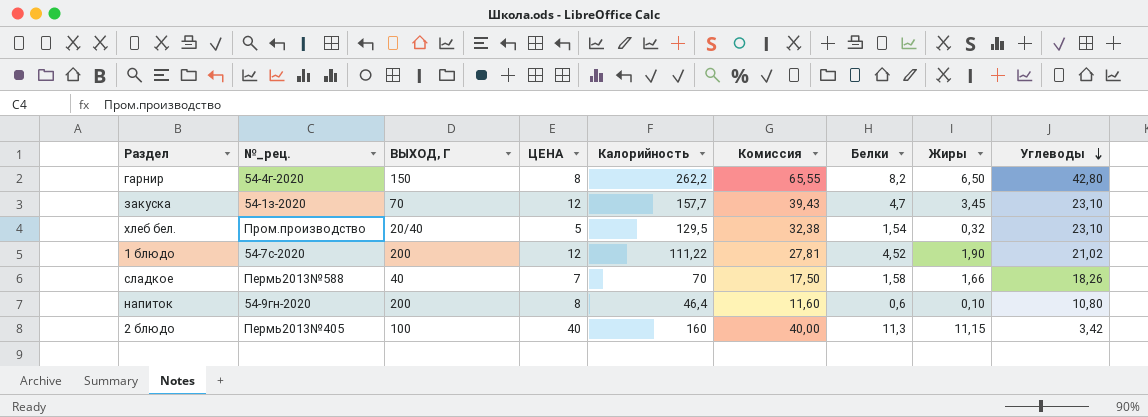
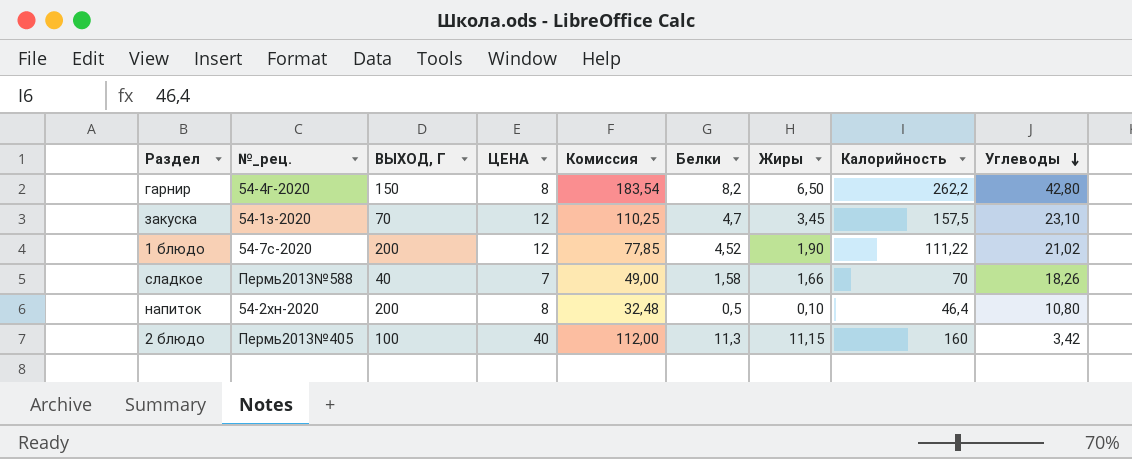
column Комиссия | formula: [Калорийность] * 0,25 -> [Калорийность] * 0,7
column Калорийность | position: 5 -> 8
row хлеб бел.: Пром.производство | 20/40 | 5 | 129,5 | 32,38 | 1,54 | 0,32 | 23,10 -> none
закуска | Калорийность: 157,7 -> 157,5
напиток | №_рец.: 54-9гн-2020 -> 54-2хн-2020
напиток | Белки: 0,6 -> 0,5

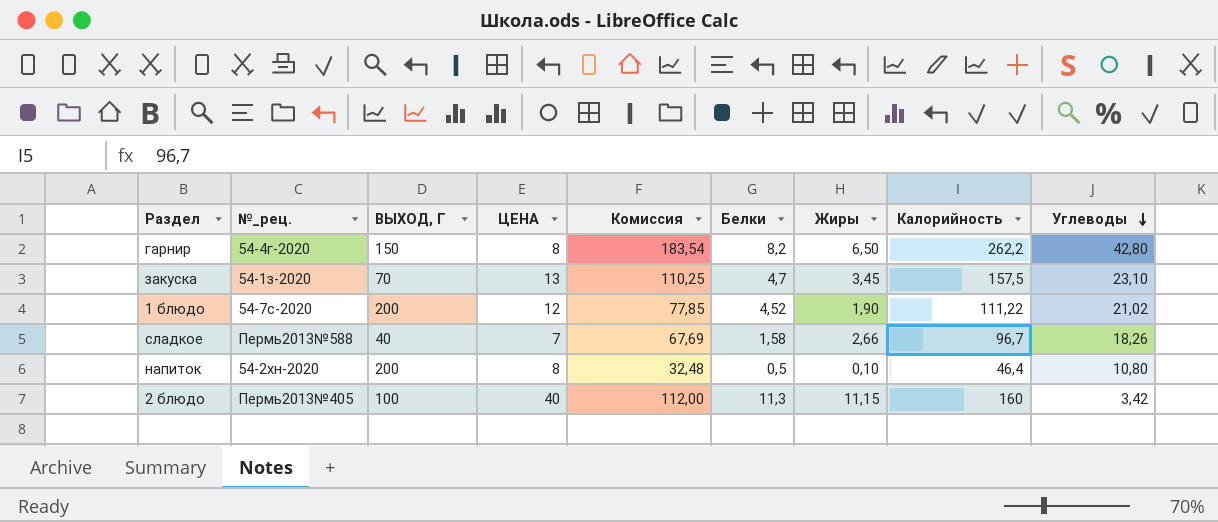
закуска | ЦЕНА: 12 -> 13
сладкое | Комиссия: 49,00 -> 67,69
сладкое | Жиры: 1,66 -> 2,66
сладкое | Калорийность: 70 -> 96,7

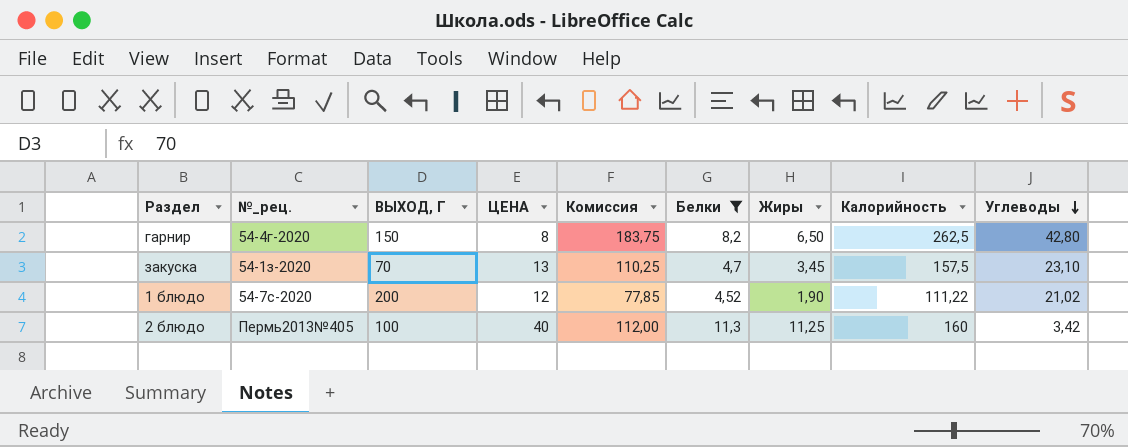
filter: none -> Белки >= 4,52
гарнир | Комиссия: 183,54 -> 183,75
гарнир | Калорийность: 262,2 -> 262,5
2 блюдо | Жиры: 11,15 -> 11,25

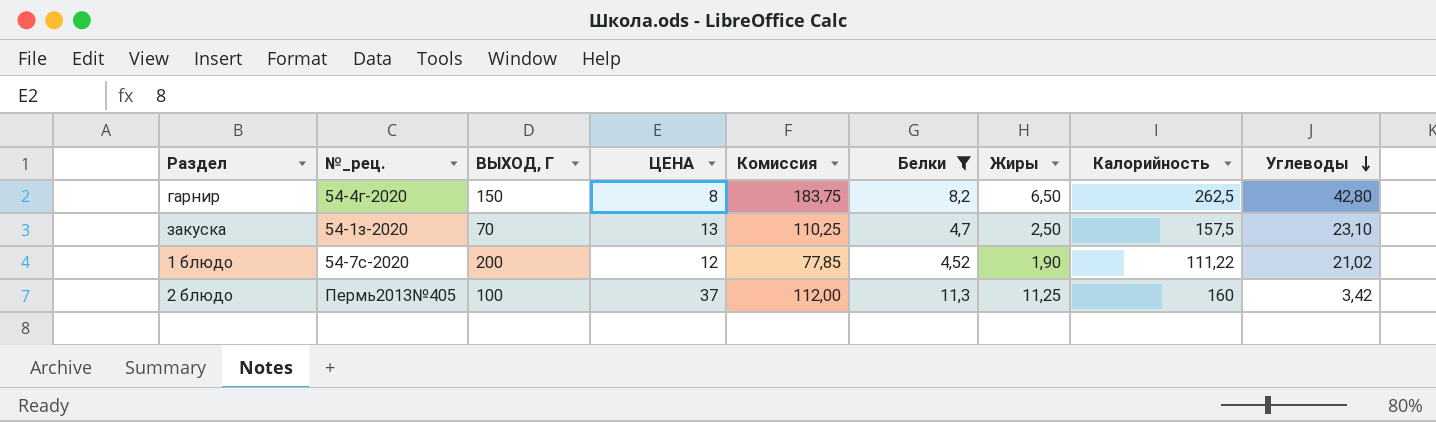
закуска | Жиры: 3,45 -> 2,50
2 блюдо | ЦЕНА: 40 -> 37

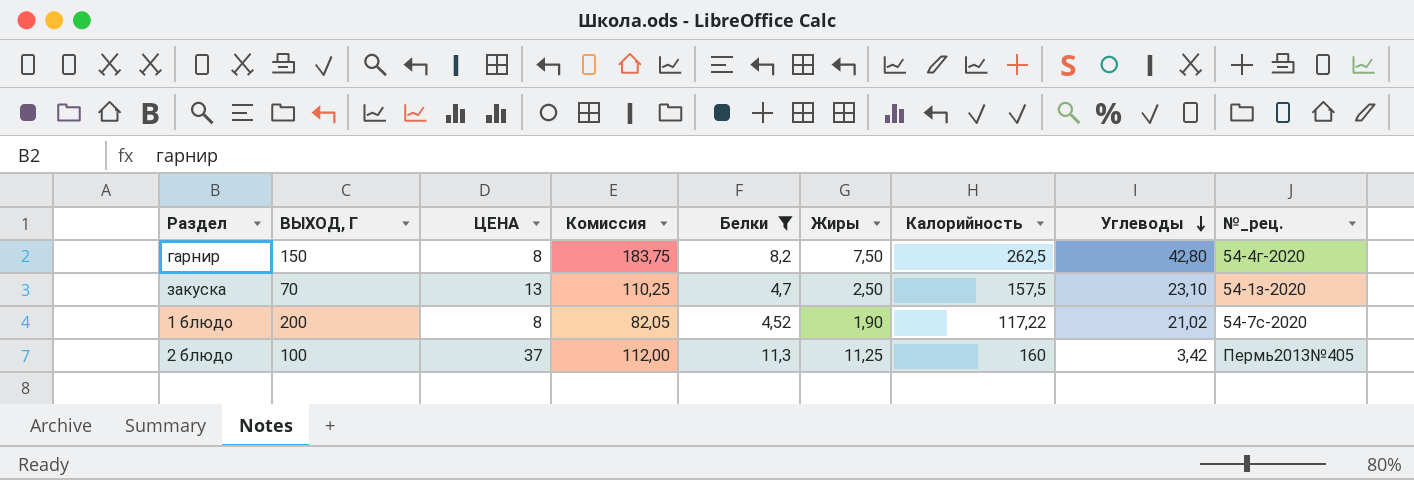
column №_рец. | position: 2 -> 9
гарнир | Жиры: 6,50 -> 7,50
1 блюдо | ЦЕНА: 12 -> 8
1 блюдо | Комиссия: 77,85 -> 82,05
1 блюдо | Калорийность: 111,22 -> 117,22

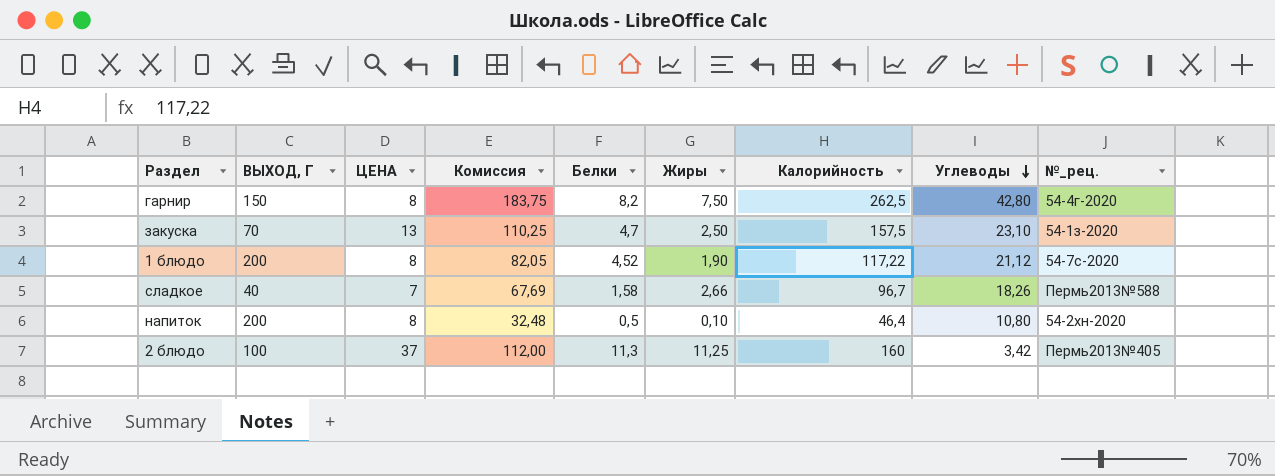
filter: Белки >= 4,52 -> none
1 блюдо | Углеводы: 21,02 -> 21,12

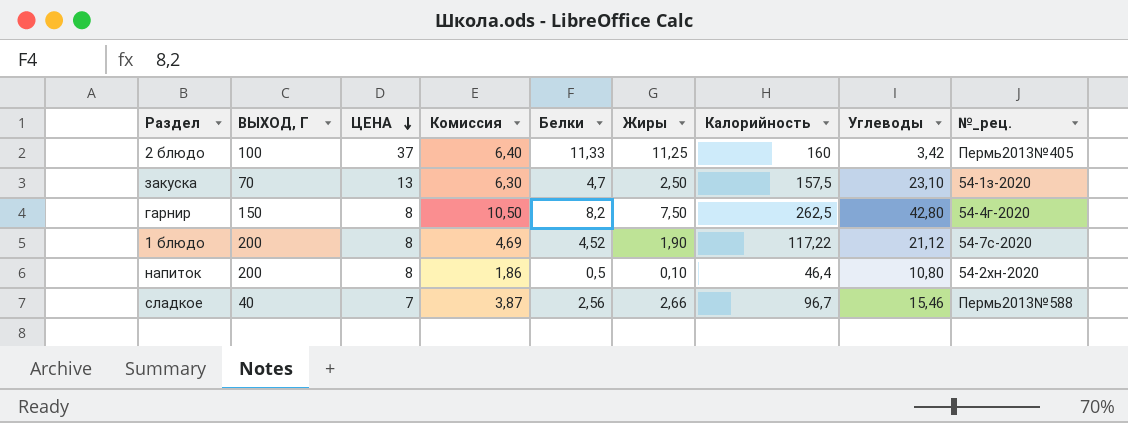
row order: Углеводы descending -> ЦЕНА descending
column Комиссия | formula: [Калорийность] * 0,7 -> [Калорийность] * 0,04
2 блюдо | Белки: 11,3 -> 11,33
сладкое | Белки: 1,58 -> 2,56
сладкое | Углеводы: 18,26 -> 15,46

